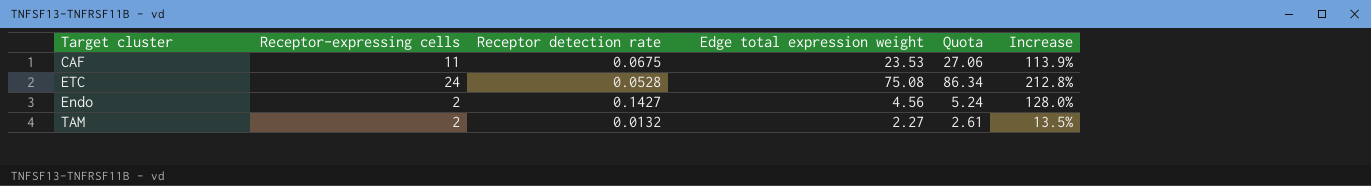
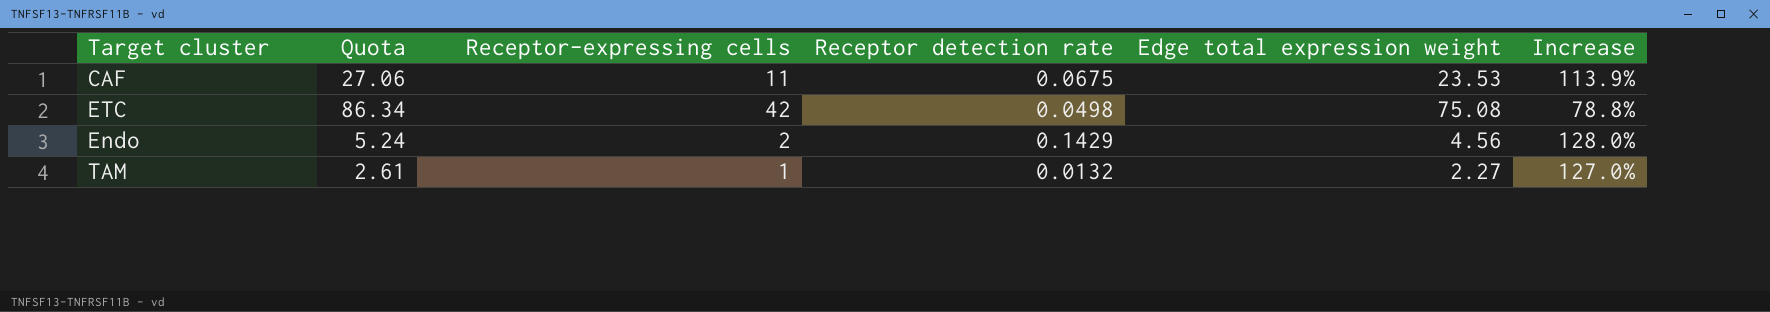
column Quota | position: 5 -> 2
ETC | Receptor-expressing cells: 24 -> 42
ETC | Receptor detection rate: 0.0528 -> 0.0498
ETC | Increase: 212.8% -> 78.8%
Endo | Receptor detection rate: 0.1427 -> 0.1429
TAM | Receptor-expressing cells: 2 -> 1
TAM | Increase: 13.5% -> 127.0%

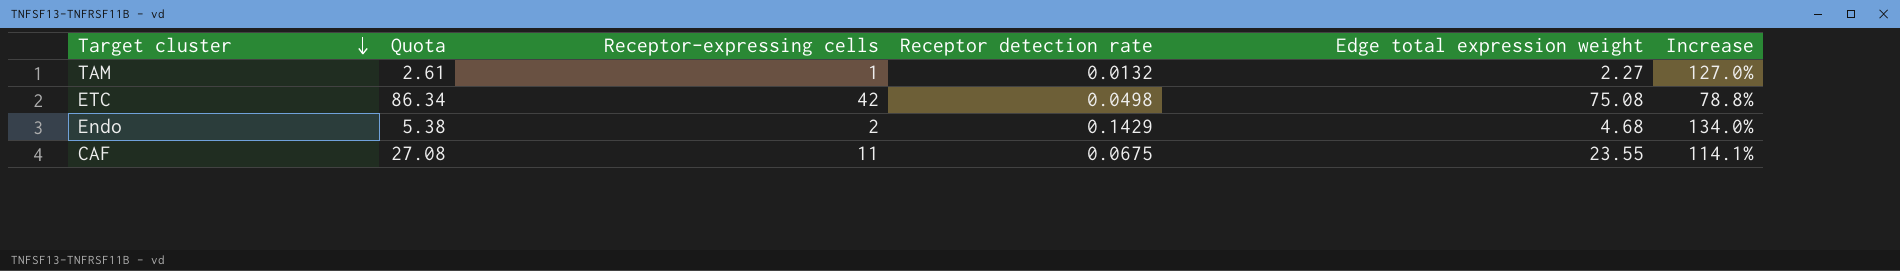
row order: none -> Target cluster descending
Endo | Quota: 5.24 -> 5.38
Endo | Edge total expression weight: 4.56 -> 4.68
Endo | Increase: 128.0% -> 134.0%
CAF | Quota: 27.06 -> 27.08
CAF | Edge total expression weight: 23.53 -> 23.55
CAF | Increase: 113.9% -> 114.1%

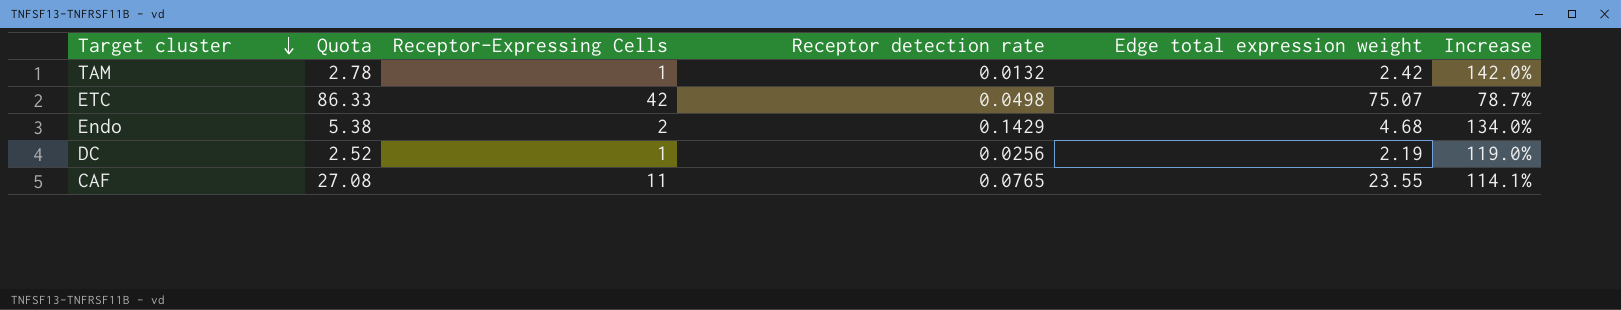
column name: Receptor-expressing cells -> Receptor-Expressing Cells
TAM | Quota: 2.61 -> 2.78
TAM | Edge total expression weight: 2.27 -> 2.42
TAM | Increase: 127.0% -> 142.0%
ETC | Quota: 86.34 -> 86.33
ETC | Edge total expression weight: 75.08 -> 75.07
ETC | Increase: 78.8% -> 78.7%
row DC: none -> 2.52 | 1 | 0.0256 | 2.19 | 119.0%
CAF | Receptor detection rate: 0.0675 -> 0.0765

